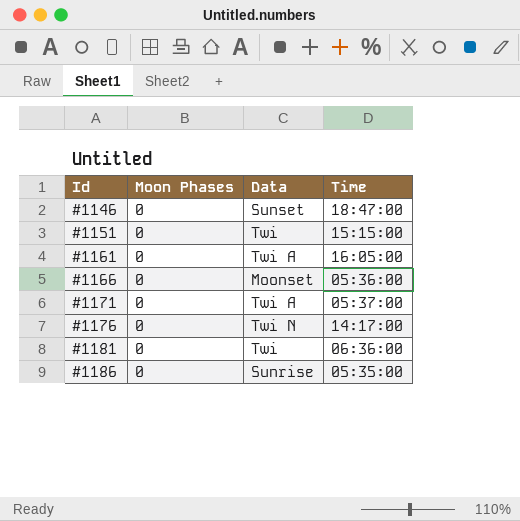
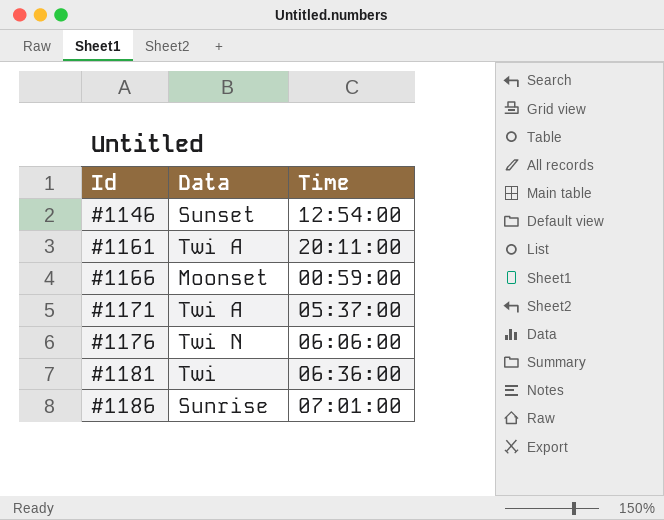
column Moon Phases | position: 2 -> none
row #1151: 0 | Twi | 15:15:00 -> none
#1146 | Time: 18:47:00 -> 12:54:00
#1161 | Time: 16:05:00 -> 20:11:00
#1166 | Time: 05:36:00 -> 00:59:00
#1176 | Time: 14:17:00 -> 06:06:00
#1186 | Time: 05:35:00 -> 07:01:00

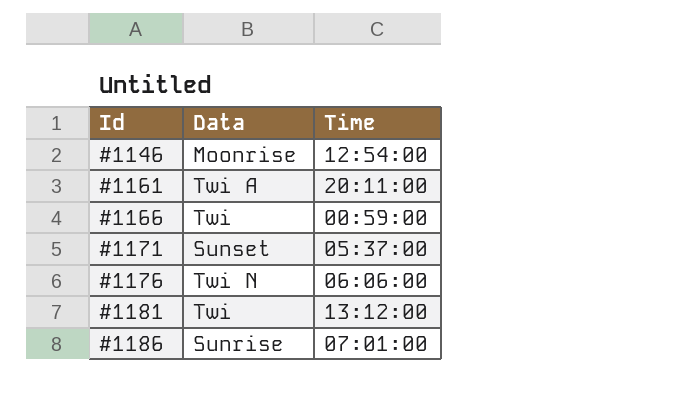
#1146 | Data: Sunset -> Moonrise
#1166 | Data: Moonset -> Twi
#1171 | Data: Twi A -> Sunset
#1181 | Time: 06:36:00 -> 13:12:00

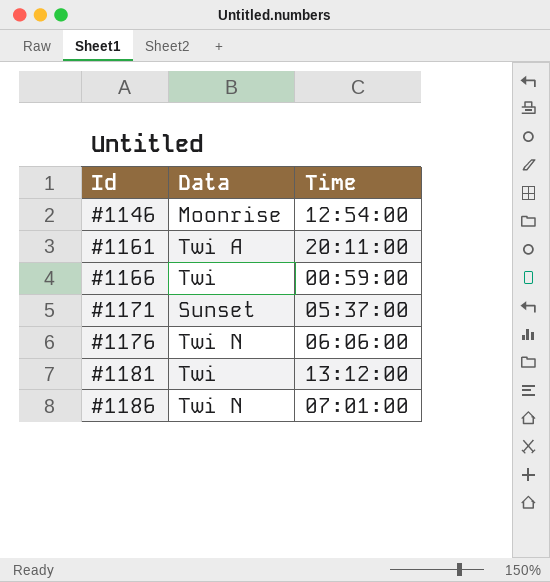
#1186 | Data: Sunrise -> Twi N

